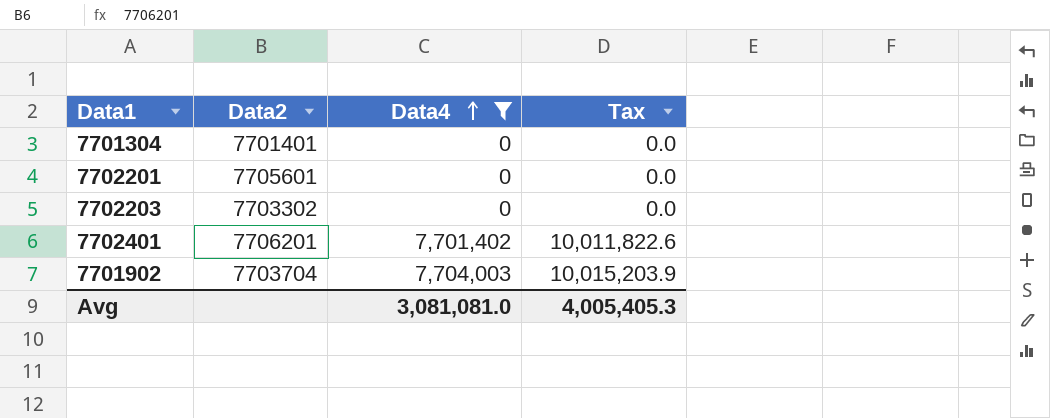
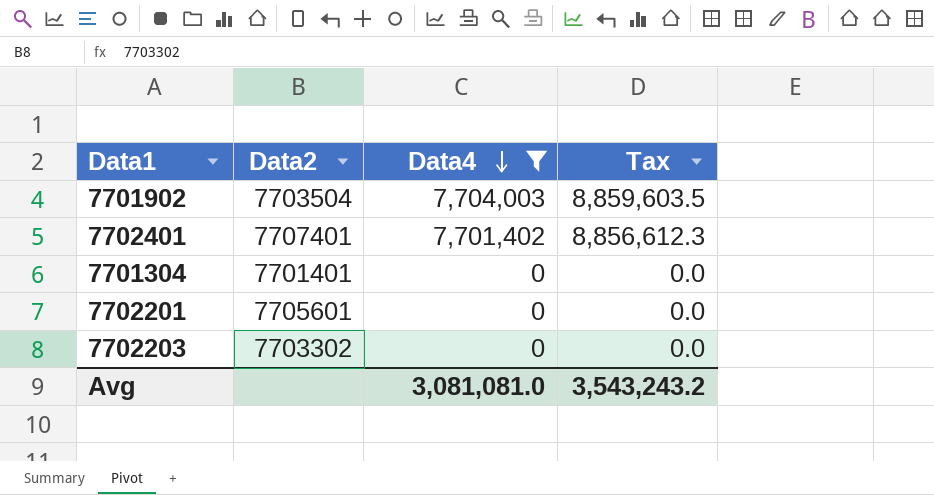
row order: Data4 ascending -> Data4 descending
column Tax | formula: [Data4] * 1.3 -> [Data4] * 1.15
7701902 | Data2: 7703704 -> 7703504
7702401 | Data2: 7706201 -> 7707401
Avg | Tax: 4,005,405.3 -> 3,543,243.2

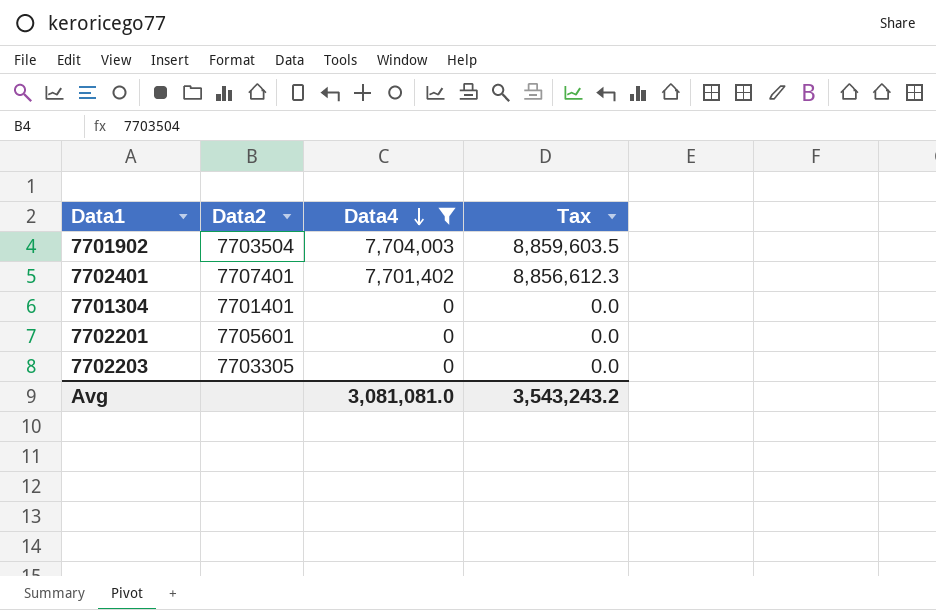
7702203 | Data2: 7703302 -> 7703305

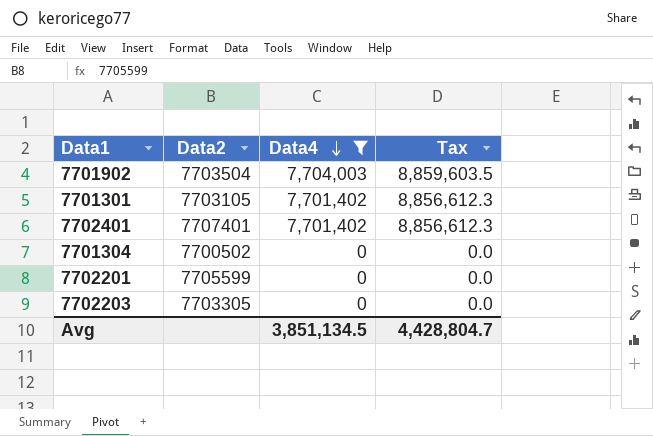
row 7701301: none -> 7703105 | 7,701,402 | 8,856,612.3
7701304 | Data2: 7701401 -> 7700502
7702201 | Data2: 7705601 -> 7705599
Avg | Data4: 3,081,081.0 -> 3,851,134.5
Avg | Tax: 3,543,243.2 -> 4,428,804.7

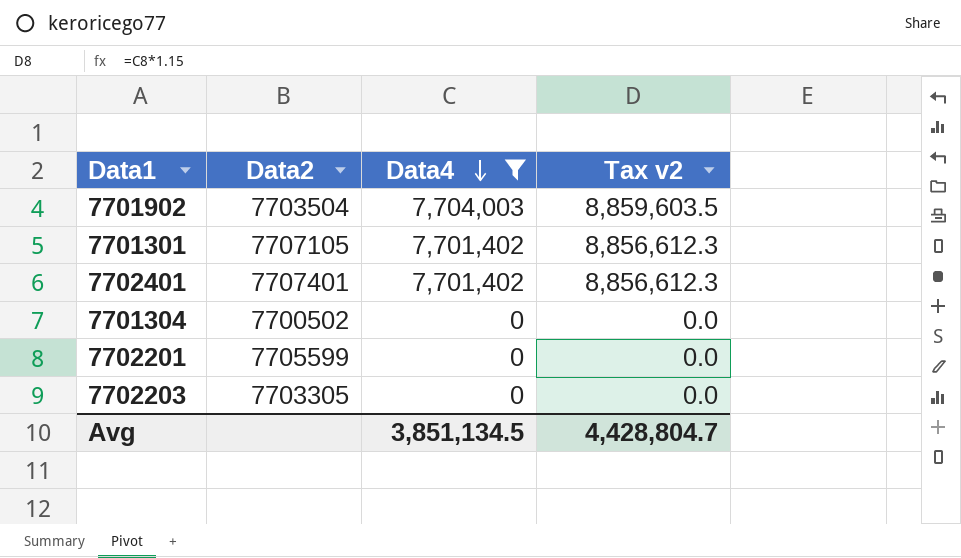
column name: Tax -> Tax v2
7701301 | Data2: 7703105 -> 7707105

